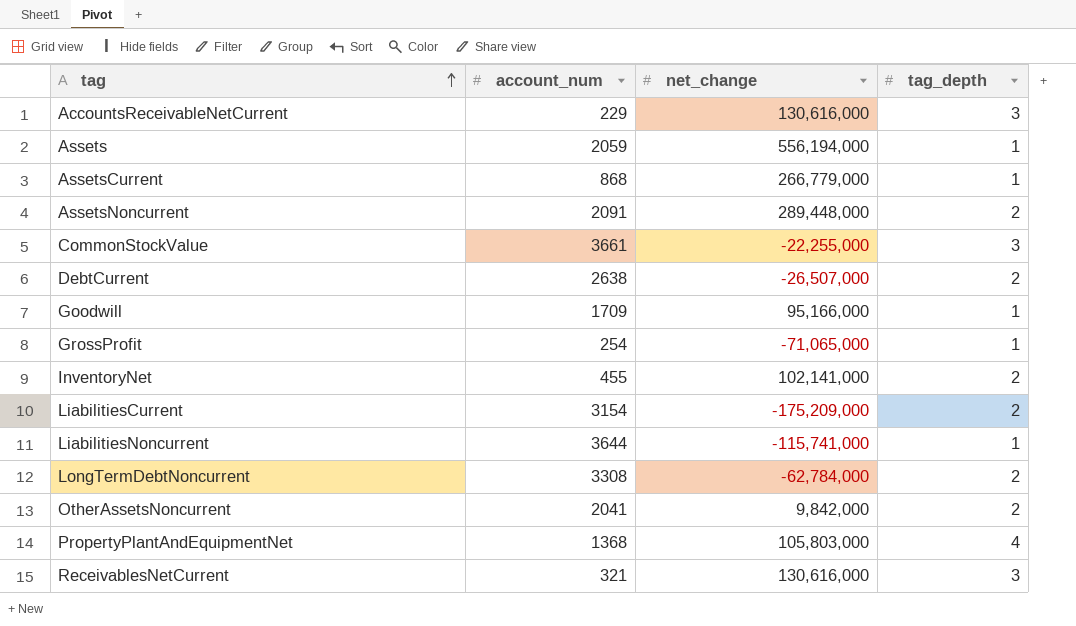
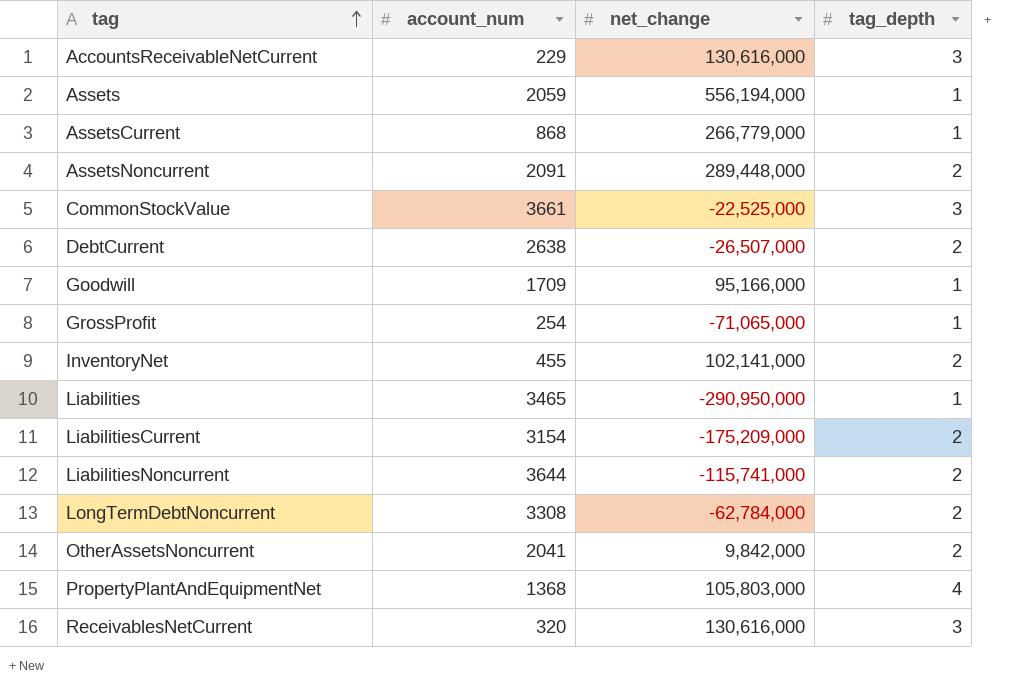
CommonStockValue | net_change: -22,255,000 -> -22,525,000
row Liabilities: none -> 3465 | -290,950,000 | 1
LiabilitiesNoncurrent | tag_depth: 1 -> 2
ReceivablesNetCurrent | account_num: 321 -> 320

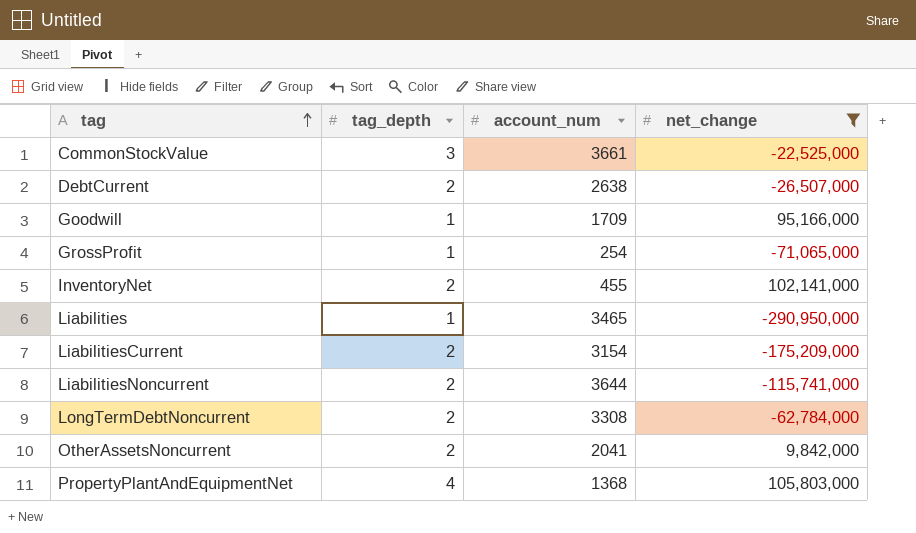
filter: none -> net_change <= 105,803,000
column tag_depth | position: 4 -> 2

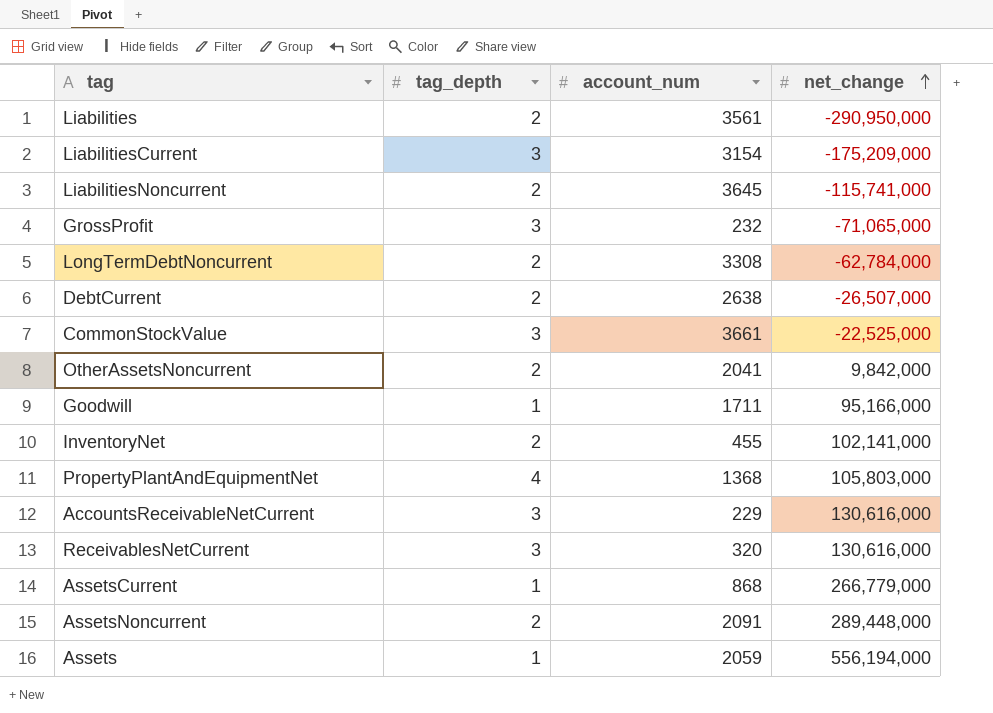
filter: net_change <= 105,803,000 -> none
row order: tag ascending -> net_change ascending
Liabilities | tag_depth: 1 -> 2
Liabilities | account_num: 3465 -> 3561
LiabilitiesCurrent | tag_depth: 2 -> 3
LiabilitiesNoncurrent | account_num: 3644 -> 3645
GrossProfit | tag_depth: 1 -> 3
GrossProfit | account_num: 254 -> 232
Goodwill | account_num: 1709 -> 1711

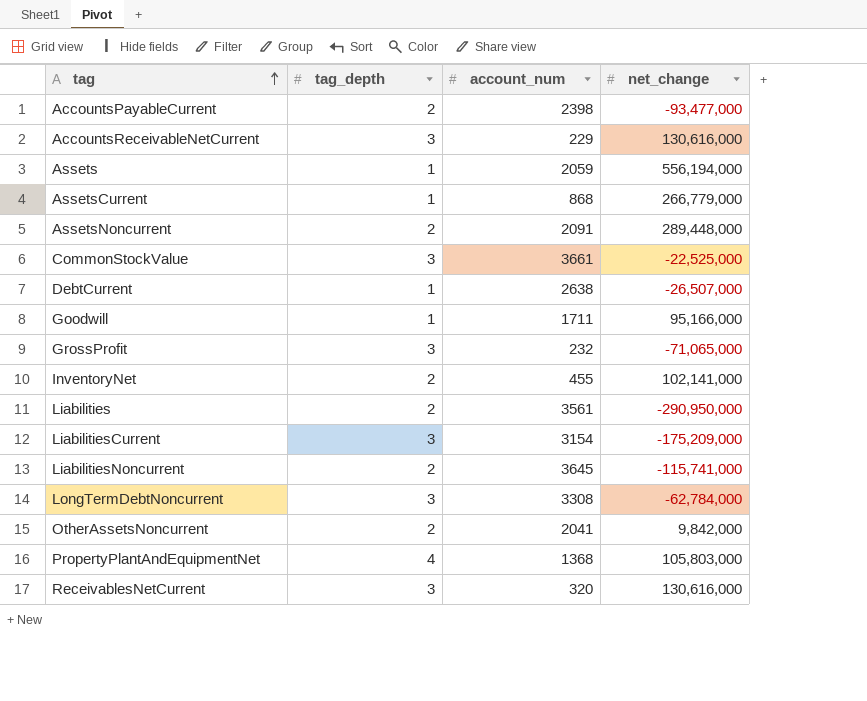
row order: net_change ascending -> tag ascending
row AccountsPayableCurrent: none -> 2 | 2398 | -93,477,000
DebtCurrent | tag_depth: 2 -> 1
LongTermDebtNoncurrent | tag_depth: 2 -> 3

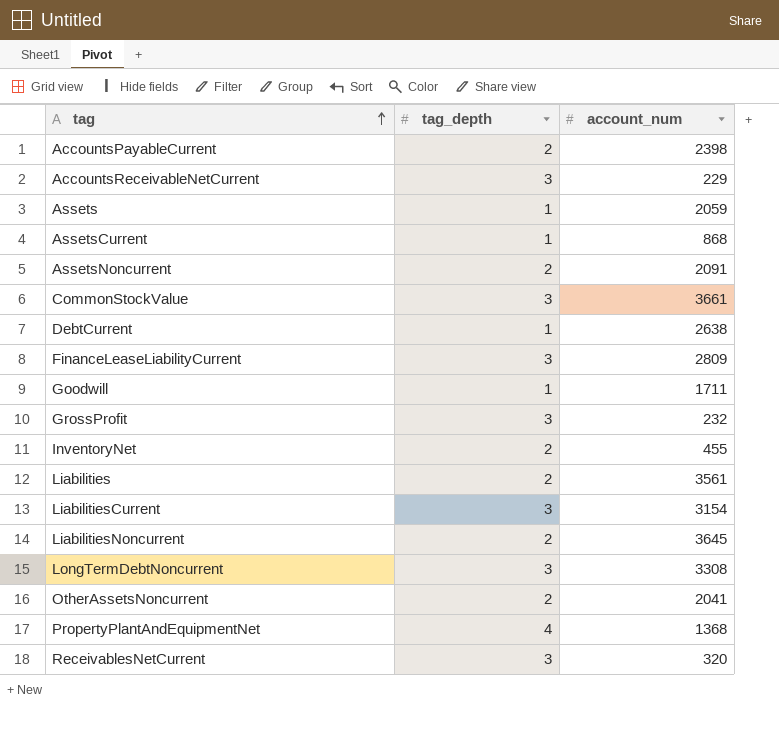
column net_change | position: 4 -> none
row FinanceLeaseLiabilityCurrent: none -> 3 | 2809

